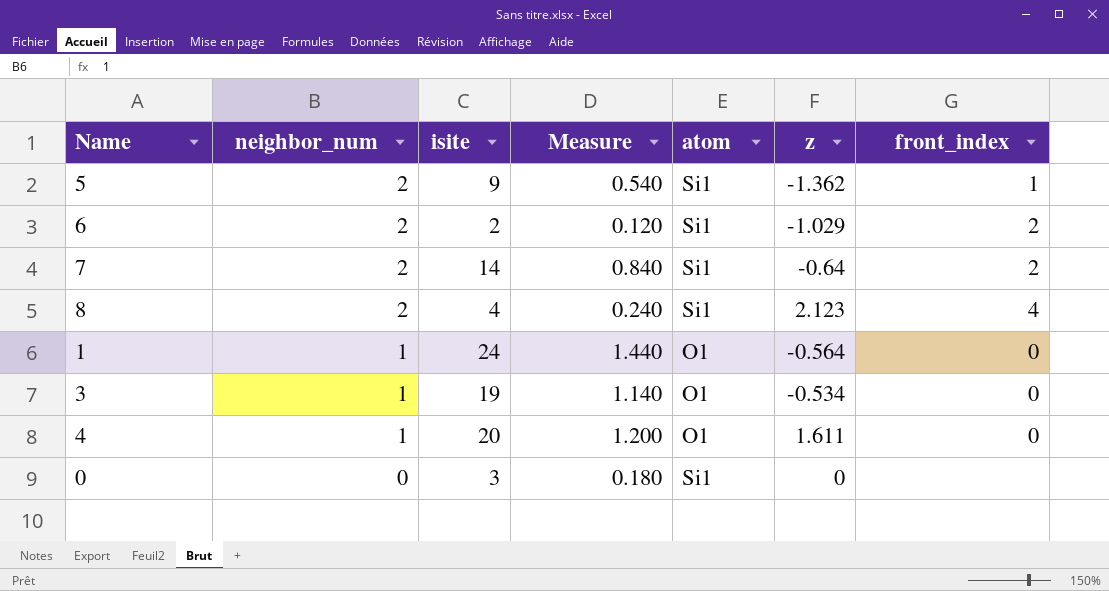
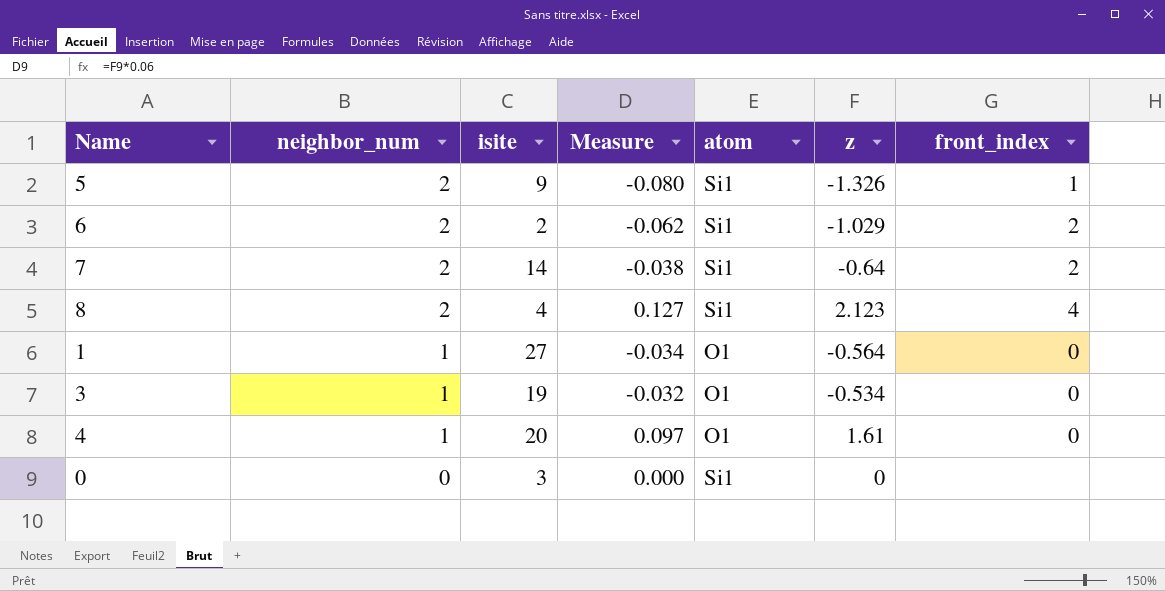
column Measure | formula: [isite] * 0.06 -> [z] * 0.06
5 | z: -1.362 -> -1.326
1 | isite: 24 -> 27
4 | z: 1.611 -> 1.61

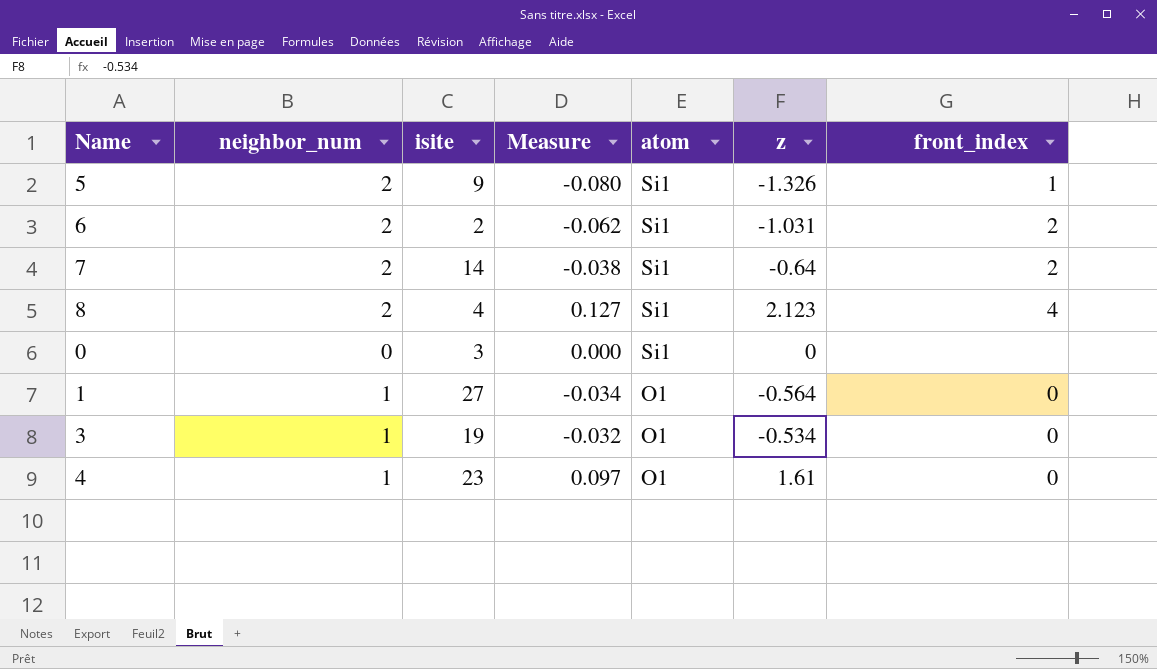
row order: neighbor_num descending -> atom descending
6 | z: -1.029 -> -1.031
4 | isite: 20 -> 23

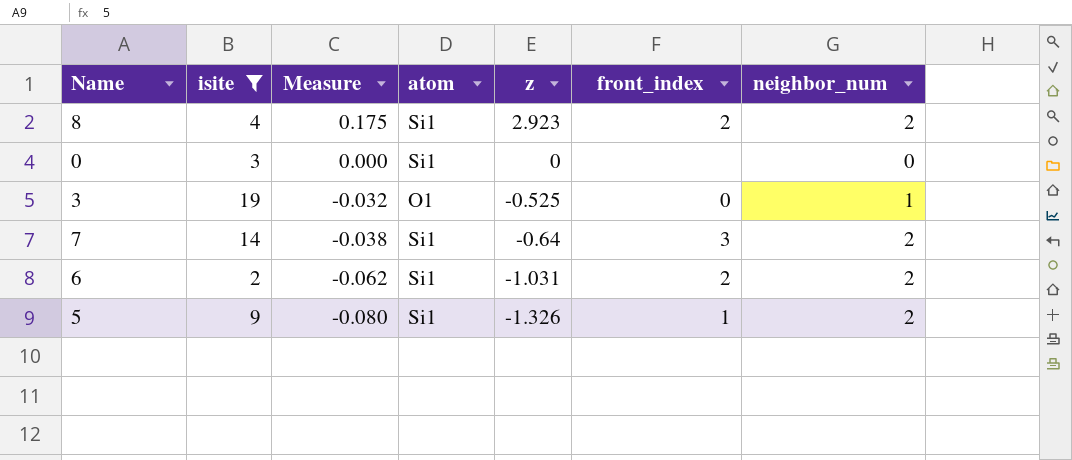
filter: none -> isite <= 19
row order: atom descending -> Measure descending
column neighbor_num | position: 2 -> 7
8 | Measure: 0.127 -> 0.175
8 | z: 2.123 -> 2.923
8 | front_index: 4 -> 2
3 | z: -0.534 -> -0.525
7 | front_index: 2 -> 3

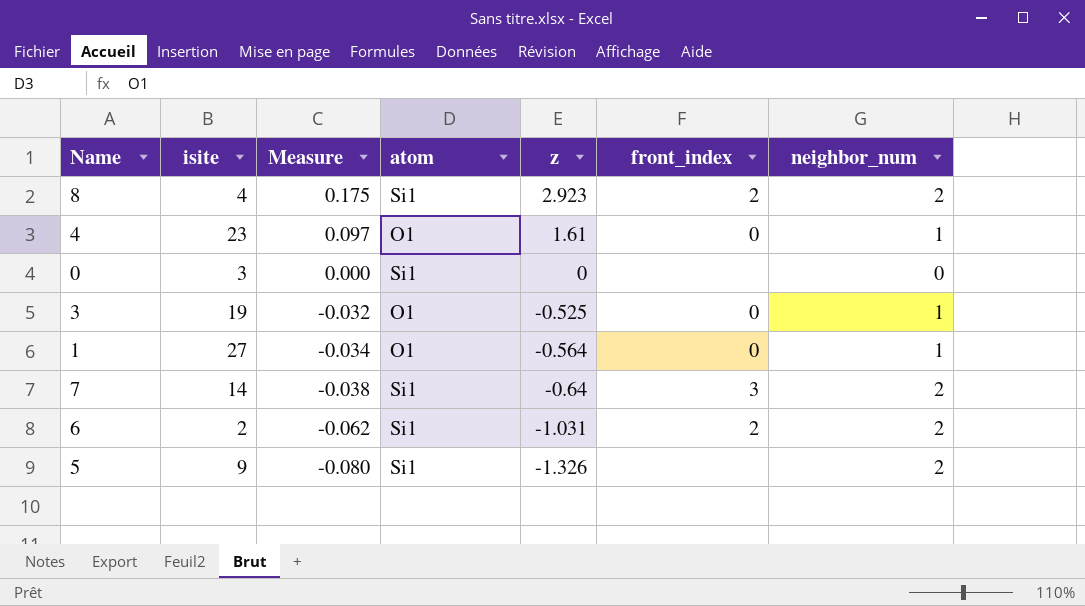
filter: isite <= 19 -> none
5 | front_index: 1 -> none

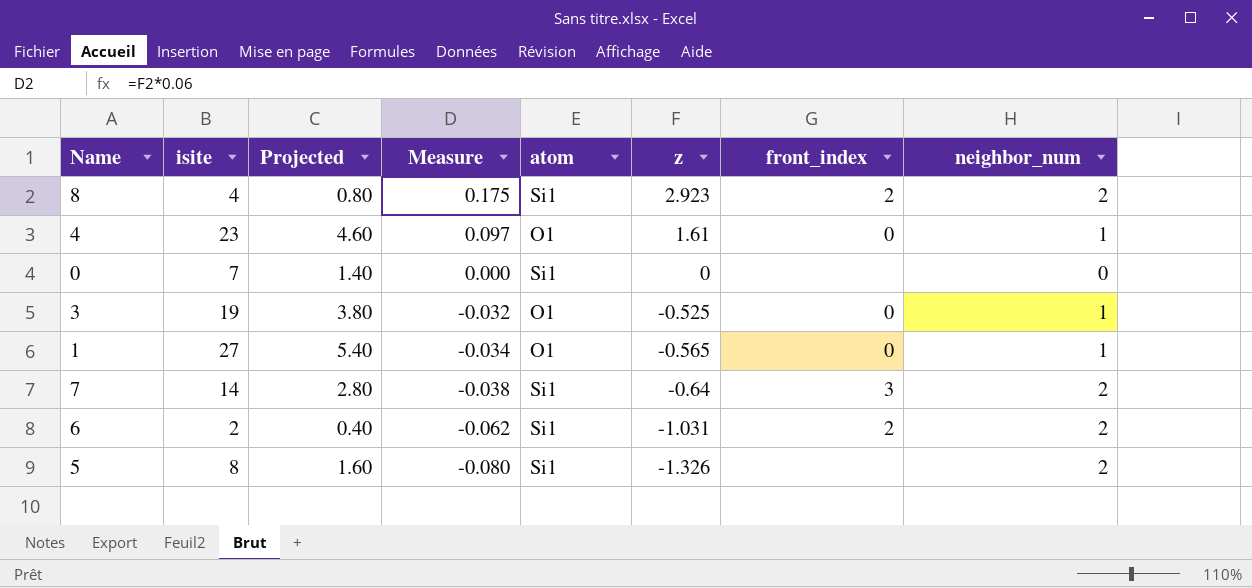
column Projected | formula: none -> [isite] * 0.2
0 | isite: 3 -> 7
1 | z: -0.564 -> -0.565
5 | isite: 9 -> 8

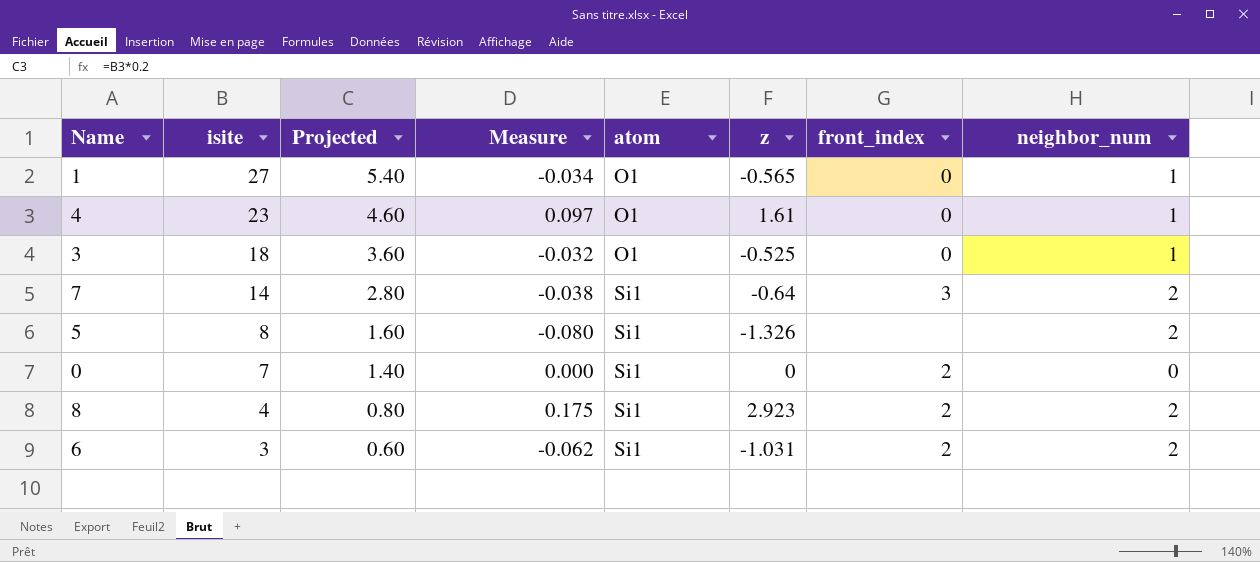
row order: Measure descending -> isite descending
3 | isite: 19 -> 18
3 | Projected: 3.80 -> 3.60
0 | front_index: none -> 2
6 | isite: 2 -> 3
6 | Projected: 0.40 -> 0.60

